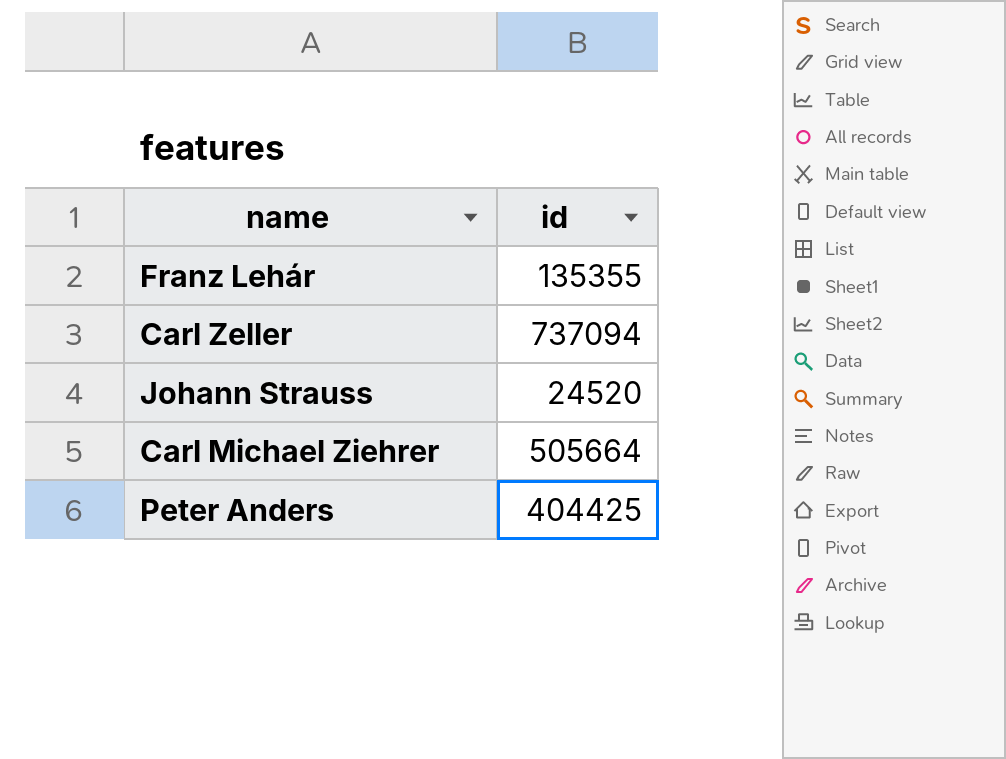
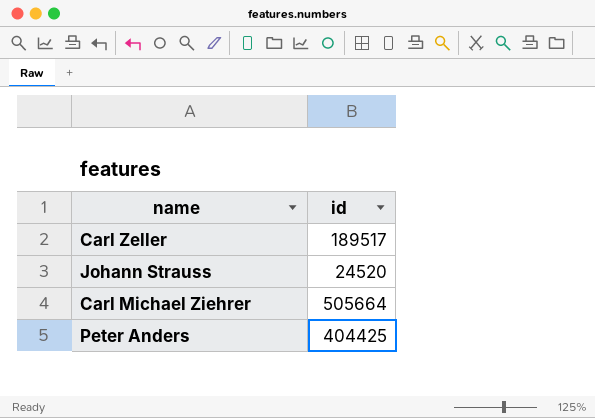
row Franz Lehár: 135355 -> none
Carl Zeller | id: 737094 -> 189517

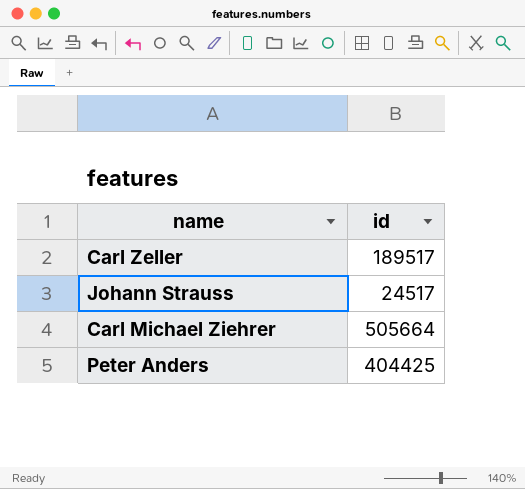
Johann Strauss | id: 24520 -> 24517

